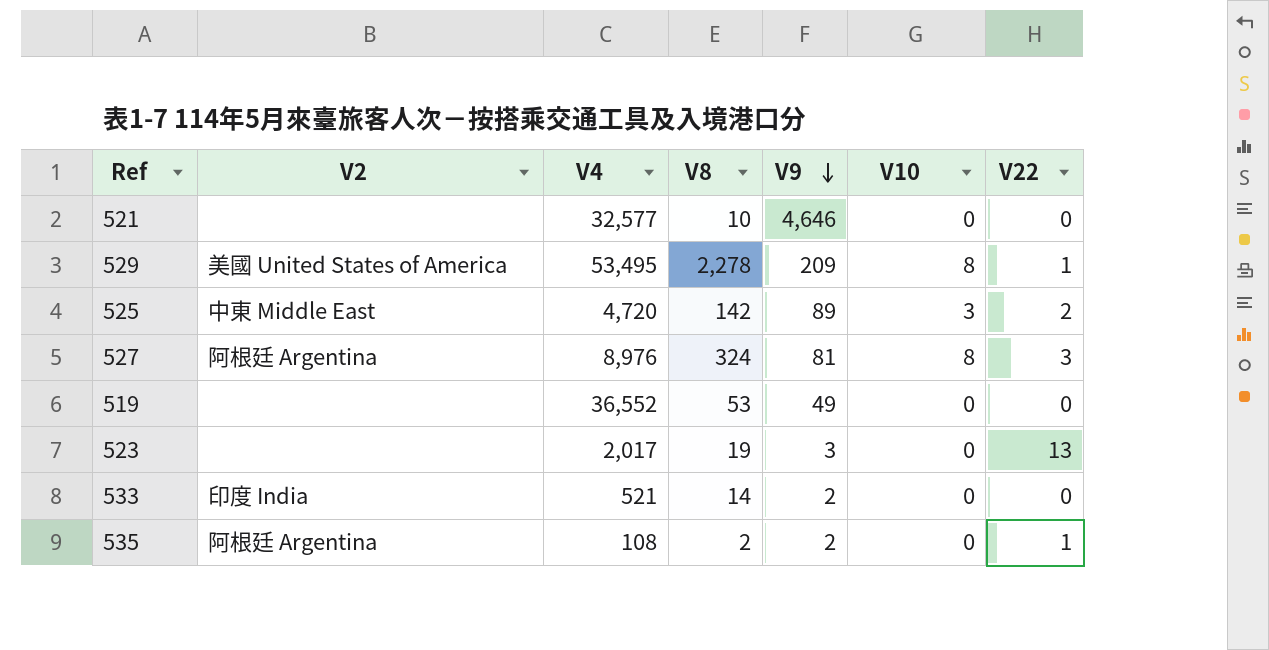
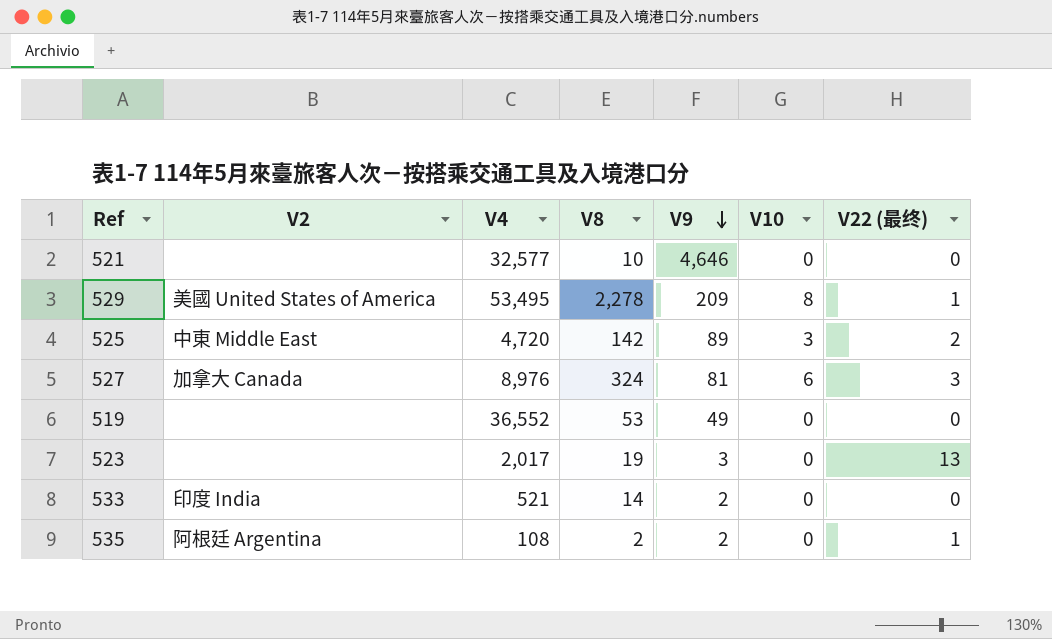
column name: V22 -> V22 (最终)
527 | V2: 阿根廷 Argentina -> 加拿大 Canada
527 | V10: 8 -> 6

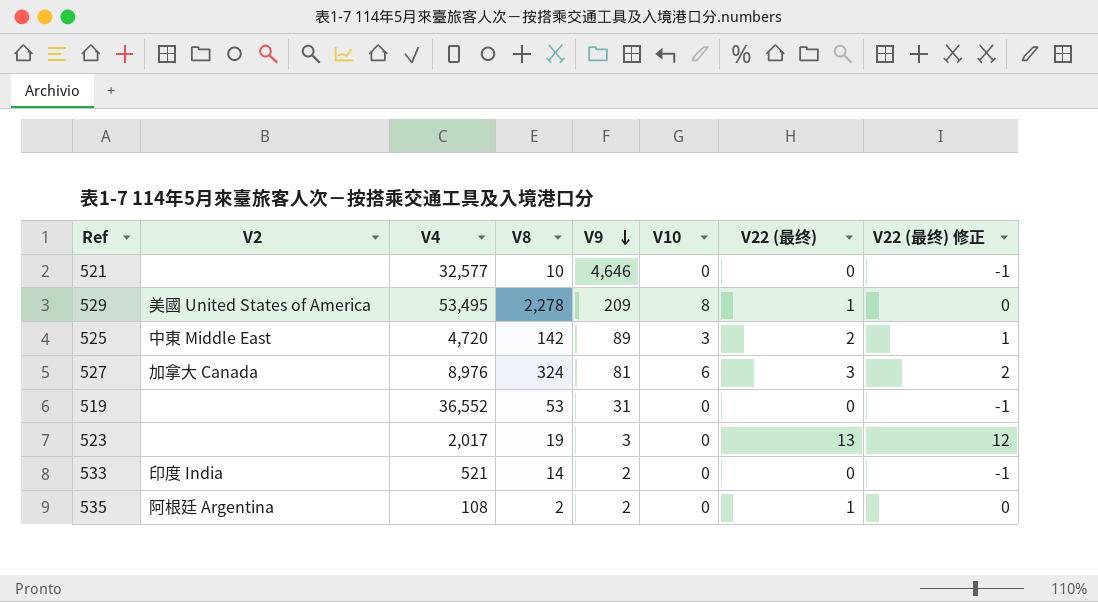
column V22 (最终) 修正 | formula: none -> [V22 (最终)] - 1
519 | V9: 49 -> 31

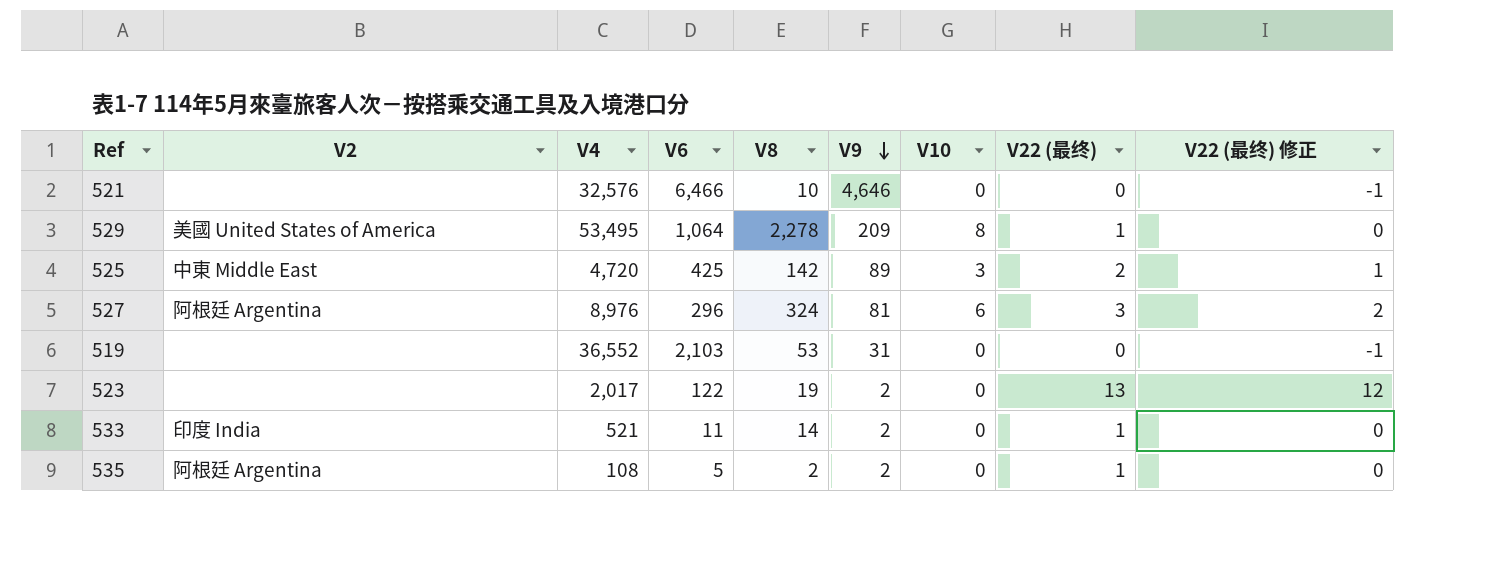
column V6 | position: none -> 4
521 | V4: 32,577 -> 32,576
527 | V2: 加拿大 Canada -> 阿根廷 Argentina
523 | V9: 3 -> 2
533 | V22 (最终): 0 -> 1
533 | V22 (最终) 修正: -1 -> 0

